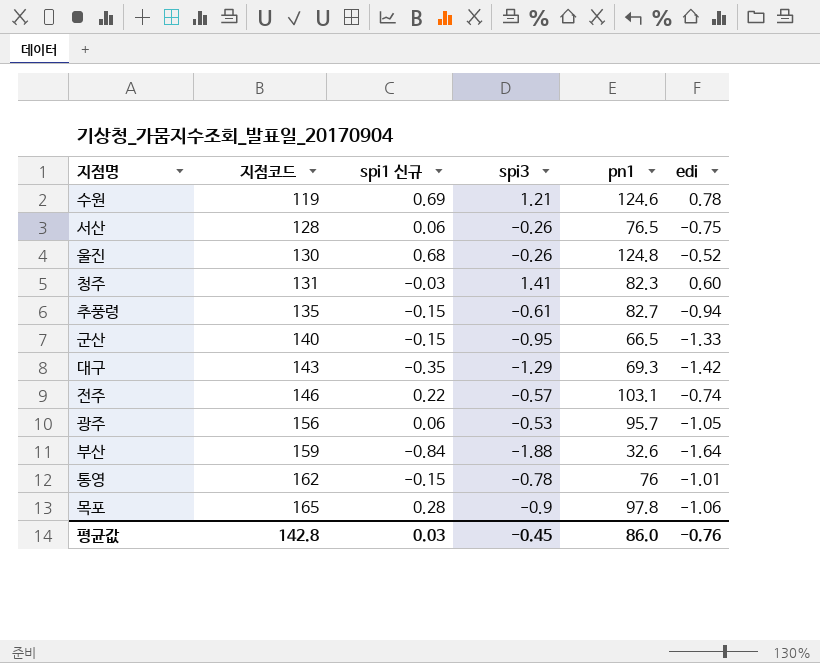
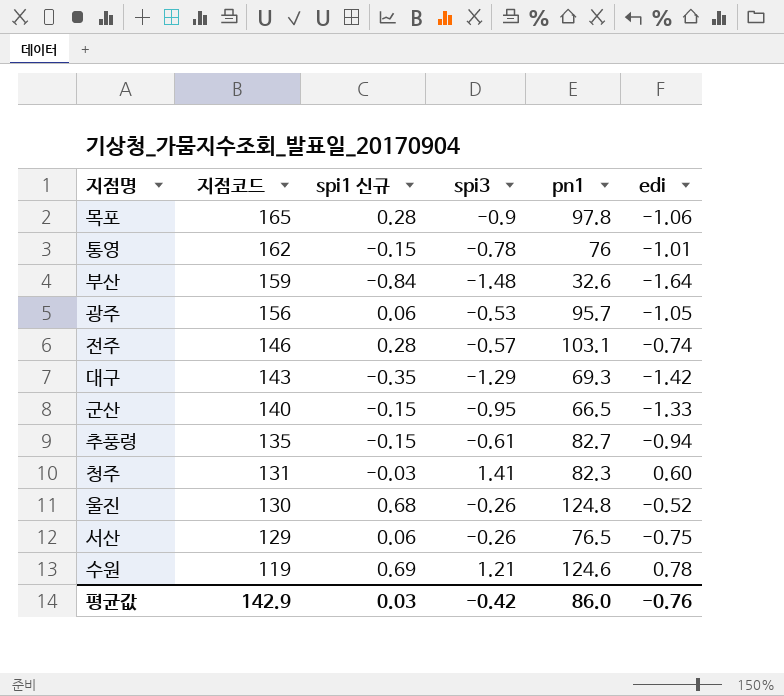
row order: 지점코드 ascending -> 지점코드 descending
부산 | spi3: -1.88 -> -1.48
전주 | spi1 신규: 0.22 -> 0.28
서산 | 지점코드: 128 -> 129
평균값 | 지점코드: 142.8 -> 142.9
평균값 | spi3: -0.45 -> -0.42

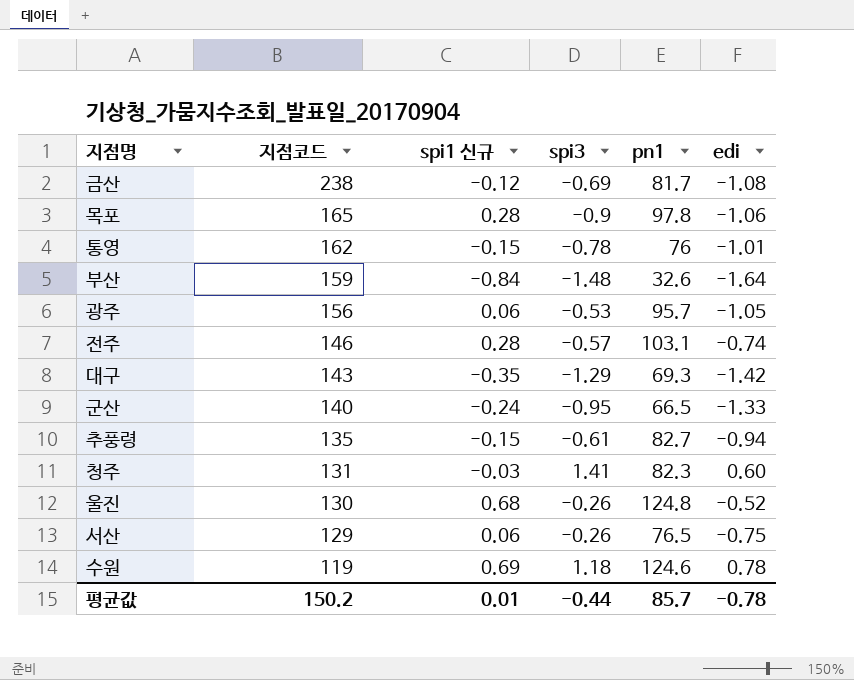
row 금산: none -> 238 | -0.12 | -0.69 | 81.7 | -1.08
군산 | spi1 신규: -0.15 -> -0.24
수원 | spi3: 1.21 -> 1.18
평균값 | 지점코드: 142.9 -> 150.2
평균값 | spi1 신규: 0.03 -> 0.01
평균값 | spi3: -0.42 -> -0.44
평균값 | pn1: 86.0 -> 85.7
평균값 | edi: -0.76 -> -0.78

